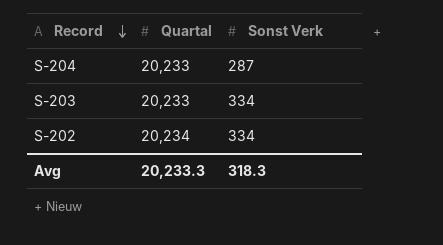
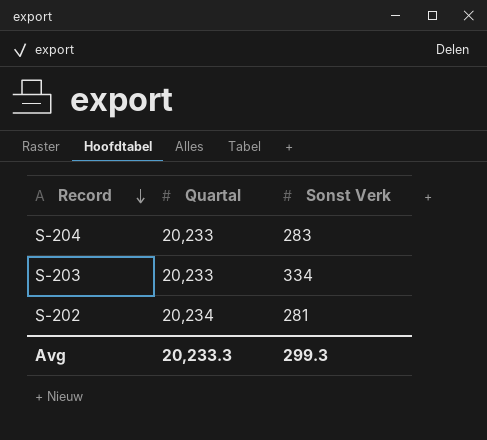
S-204 | Sonst Verk: 287 -> 283
S-202 | Sonst Verk: 334 -> 281
Avg | Sonst Verk: 318.3 -> 299.3

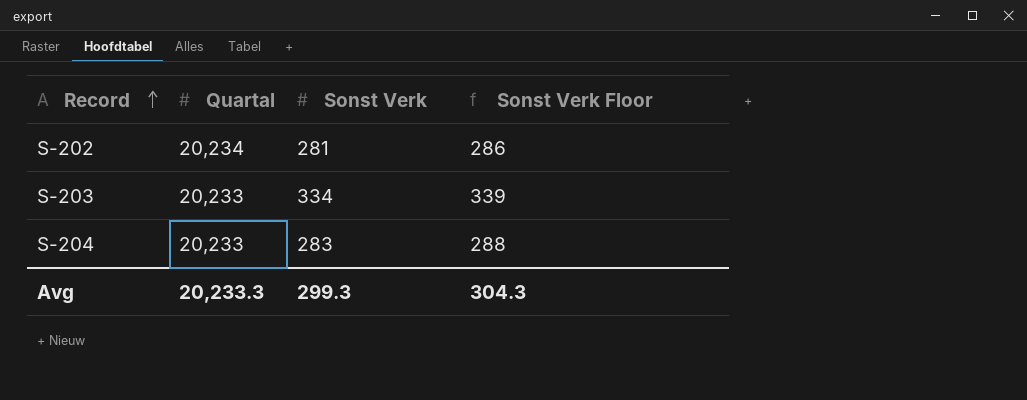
row order: Record descending -> Record ascending
column Sonst Verk Floor | formula: none -> [Sonst Verk] + 5

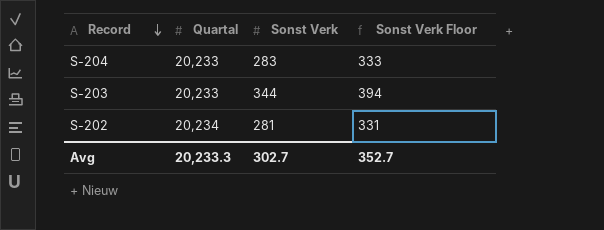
row order: Record ascending -> Record descending
column Sonst Verk Floor | formula: [Sonst Verk] + 5 -> [Sonst Verk] + 50
S-203 | Sonst Verk: 334 -> 344
Avg | Sonst Verk: 299.3 -> 302.7
Avg | Sonst Verk Floor: 304.3 -> 352.7

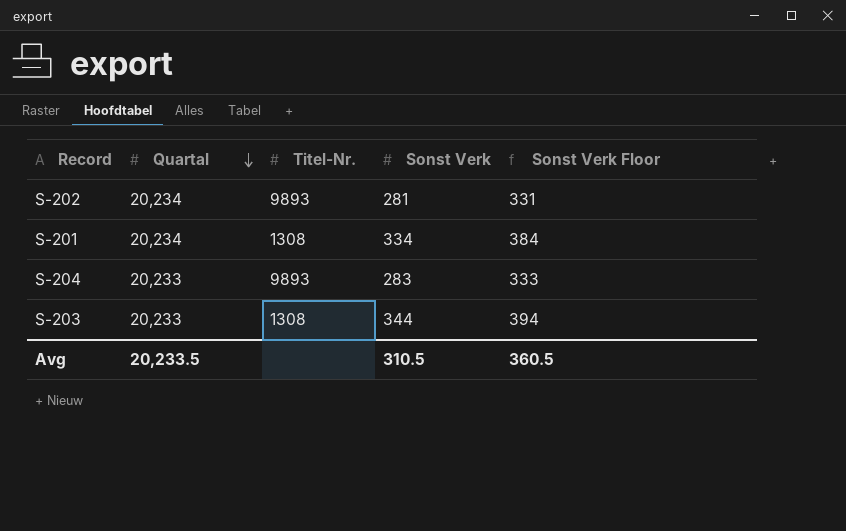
row order: Record descending -> Quartal descending
column Titel-Nr. | position: none -> 3
row S-201: none -> 20,234 | 1308 | 334 | 384
Avg | Quartal: 20,233.3 -> 20,233.5
Avg | Sonst Verk: 302.7 -> 310.5
Avg | Sonst Verk Floor: 352.7 -> 360.5

